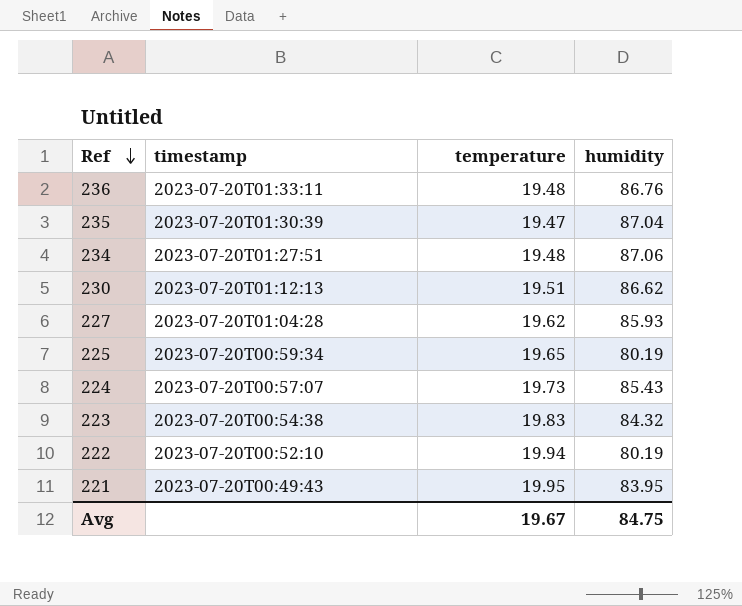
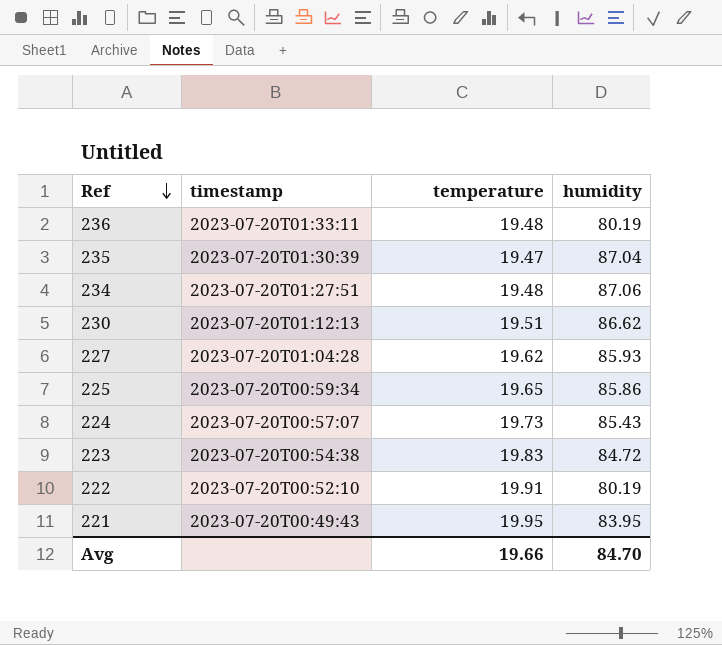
236 | humidity: 86.76 -> 80.19
225 | humidity: 80.19 -> 85.86
223 | humidity: 84.32 -> 84.72
222 | temperature: 19.94 -> 19.91
Avg | temperature: 19.67 -> 19.66
Avg | humidity: 84.75 -> 84.70

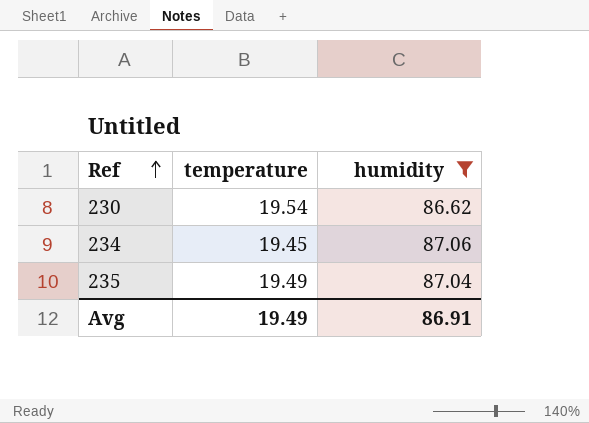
filter: none -> humidity >= 86.62
row order: Ref descending -> Ref ascending
column timestamp | position: 2 -> none
230 | temperature: 19.51 -> 19.54
234 | temperature: 19.48 -> 19.45
235 | temperature: 19.47 -> 19.49
Avg | temperature: 19.66 -> 19.49
Avg | humidity: 84.70 -> 86.91

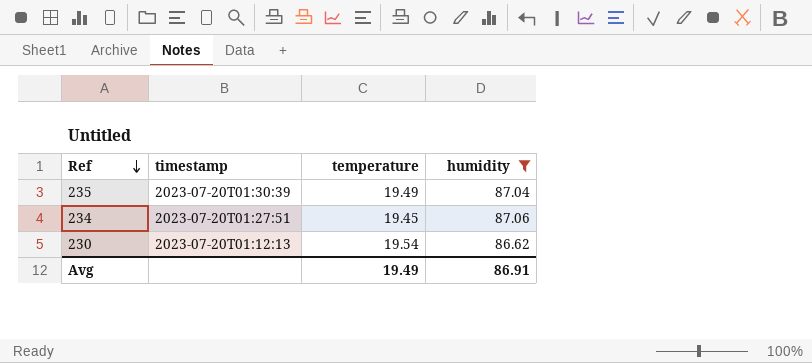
row order: Ref ascending -> Ref descending
column timestamp | position: none -> 2

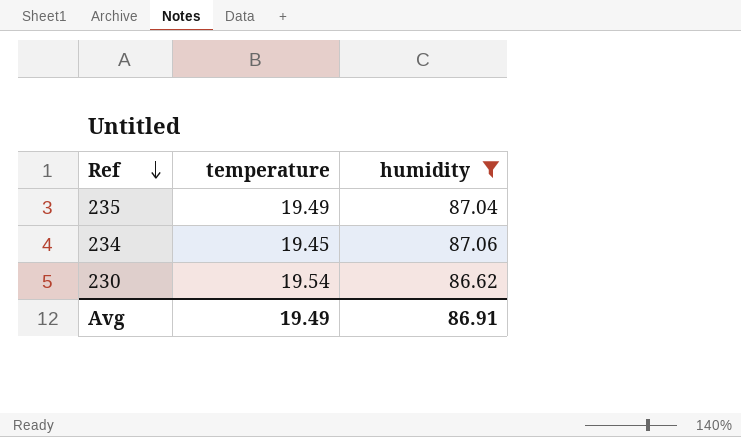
column timestamp | position: 2 -> none

